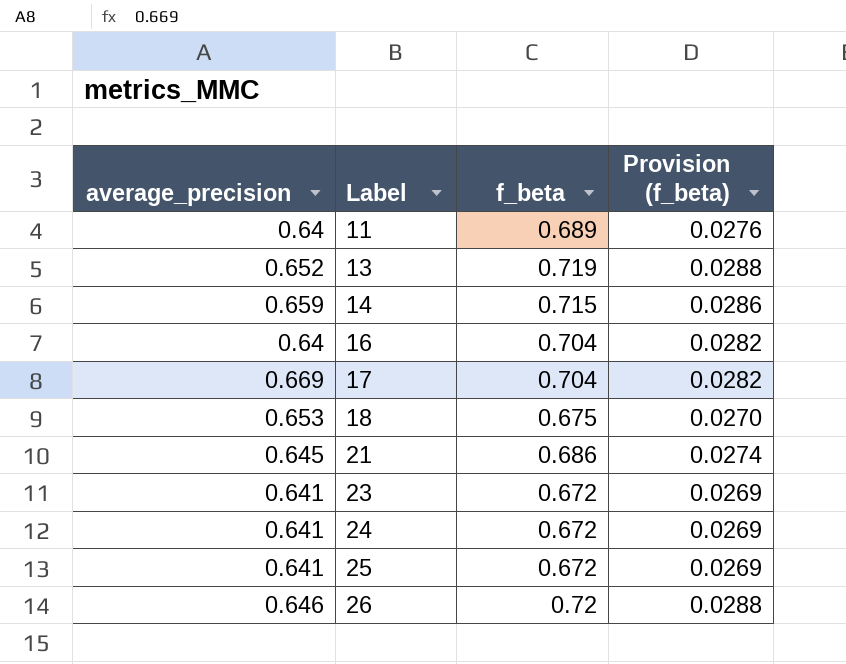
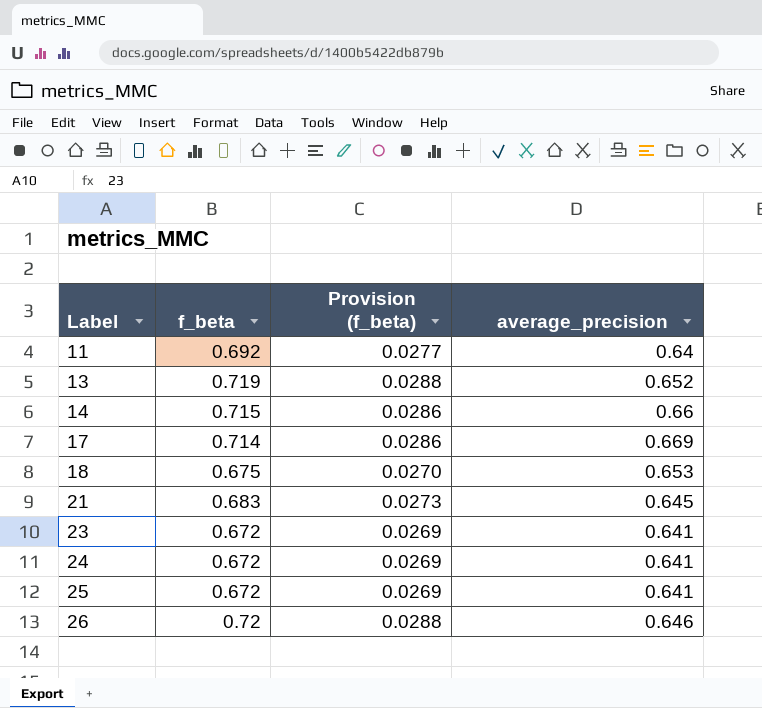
column average_precision | position: 1 -> 4
row 16: 0.64 | 0.704 | 0.0282 -> none
11 | f_beta: 0.689 -> 0.692
11 | Provision (f_beta): 0.0276 -> 0.0277
14 | average_precision: 0.659 -> 0.66
17 | f_beta: 0.704 -> 0.714
17 | Provision (f_beta): 0.0282 -> 0.0286
21 | f_beta: 0.686 -> 0.683
21 | Provision (f_beta): 0.0274 -> 0.0273

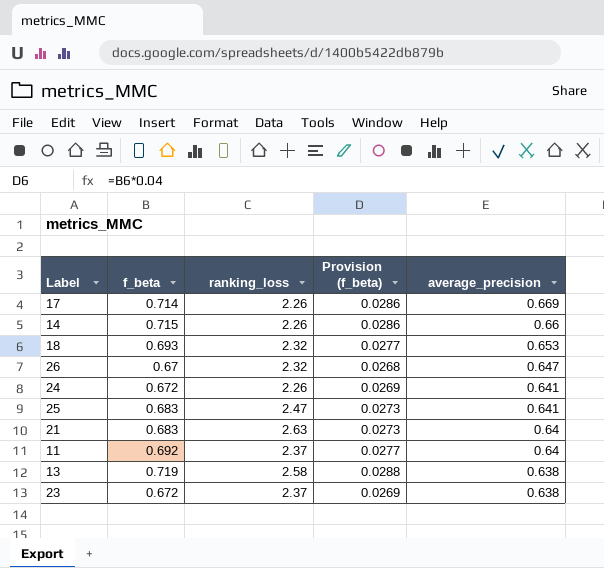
row order: Label ascending -> average_precision descending
column ranking_loss | position: none -> 3
18 | f_beta: 0.675 -> 0.693
18 | Provision (f_beta): 0.0270 -> 0.0277
26 | f_beta: 0.72 -> 0.67
26 | Provision (f_beta): 0.0288 -> 0.0268
26 | average_precision: 0.646 -> 0.647
25 | f_beta: 0.672 -> 0.683
25 | Provision (f_beta): 0.0269 -> 0.0273
21 | average_precision: 0.645 -> 0.64
13 | average_precision: 0.652 -> 0.638
23 | average_precision: 0.641 -> 0.638

